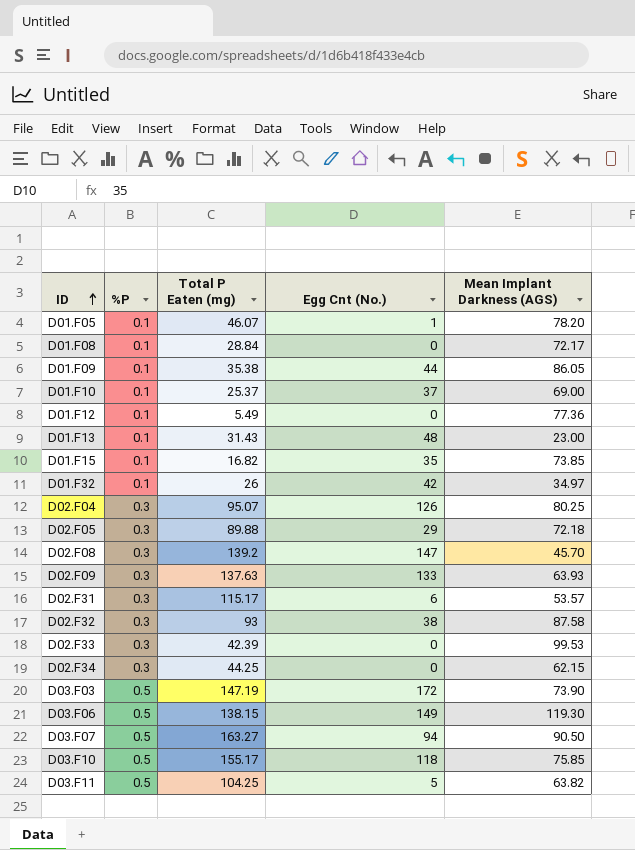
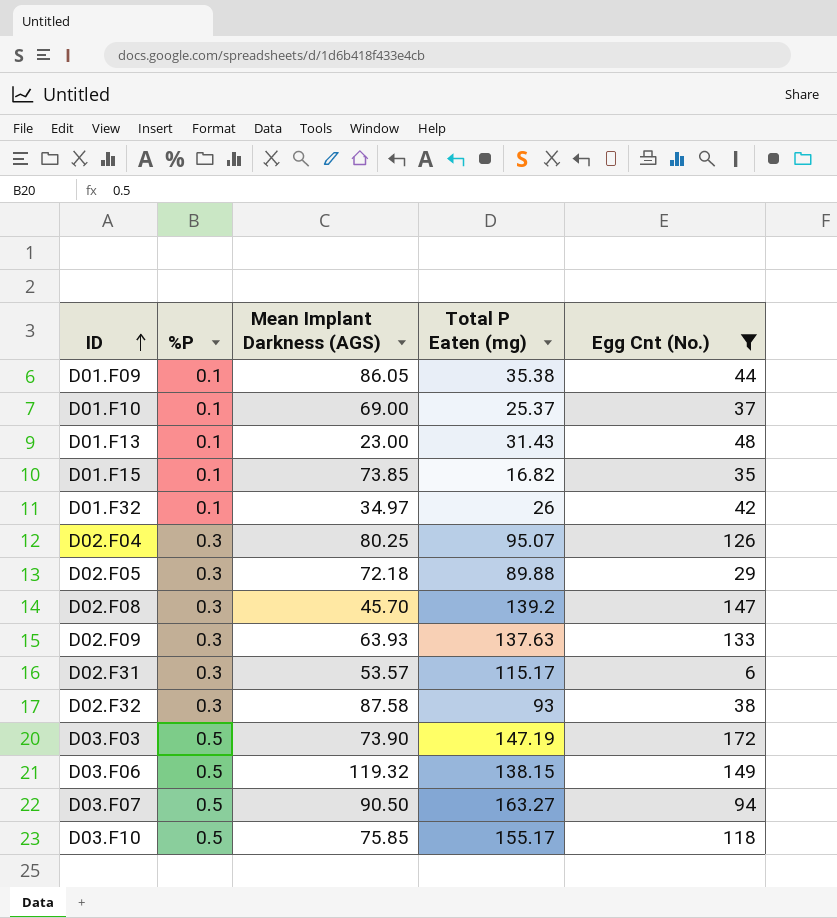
filter: none -> Egg Cnt (No.) >= 6
column Mean Implant Darkness (AGS) | position: 5 -> 3
D03.F06 | Mean Implant Darkness (AGS): 119.30 -> 119.32

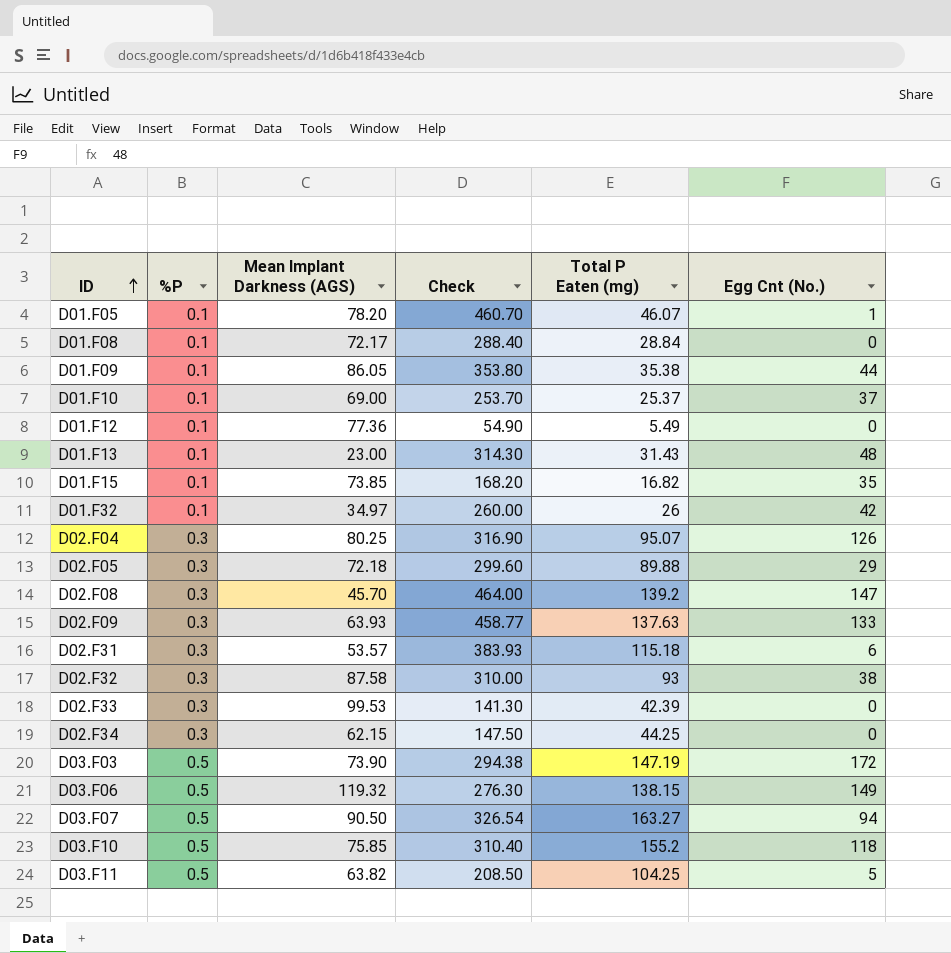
filter: Egg Cnt (No.) >= 6 -> none
column Check | formula: none -> [Total P Eaten (mg)] / [%P]
D02.F31 | Total P Eaten (mg): 115.17 -> 115.18
D03.F10 | Total P Eaten (mg): 155.17 -> 155.2

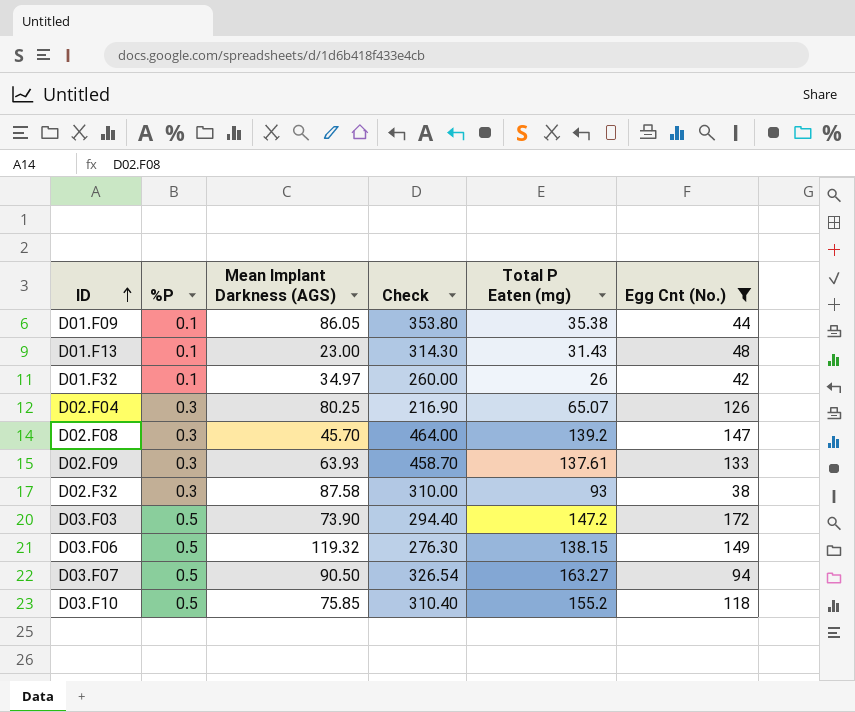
filter: none -> Egg Cnt (No.) >= 38
D02.F04 | Check: 316.90 -> 216.90
D02.F04 | Total P Eaten (mg): 95.07 -> 65.07
D02.F09 | Check: 458.77 -> 458.70
D02.F09 | Total P Eaten (mg): 137.63 -> 137.61
D03.F03 | Check: 294.38 -> 294.40
D03.F03 | Total P Eaten (mg): 147.19 -> 147.2

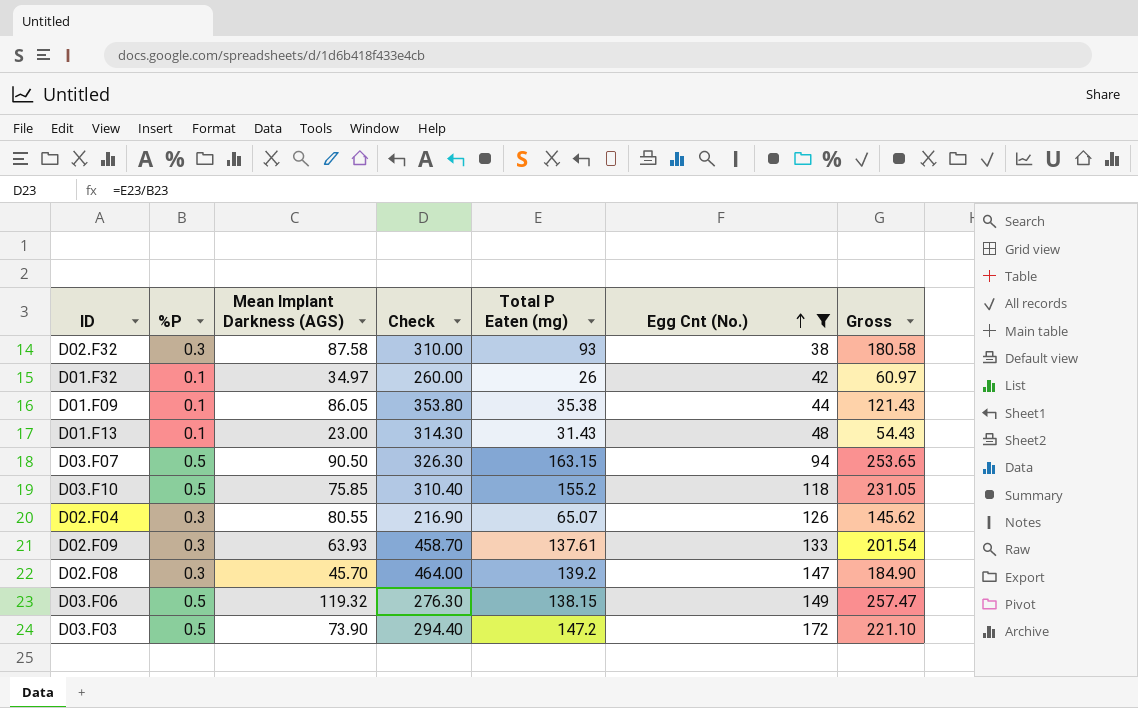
row order: ID ascending -> Egg Cnt (No.) ascending
column Gross | formula: none -> [Mean Implant Darkness (AGS)] + [Total P Eaten (mg)]
D03.F07 | Check: 326.54 -> 326.30
D03.F07 | Total P Eaten (mg): 163.27 -> 163.15
D02.F04 | Mean Implant Darkness (AGS): 80.25 -> 80.55

